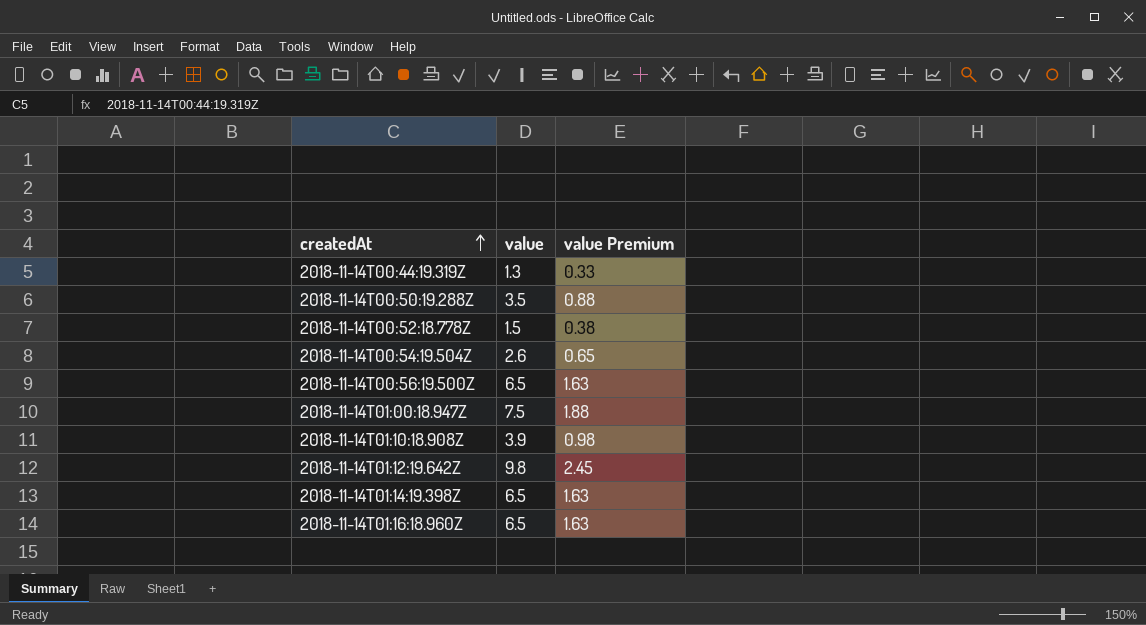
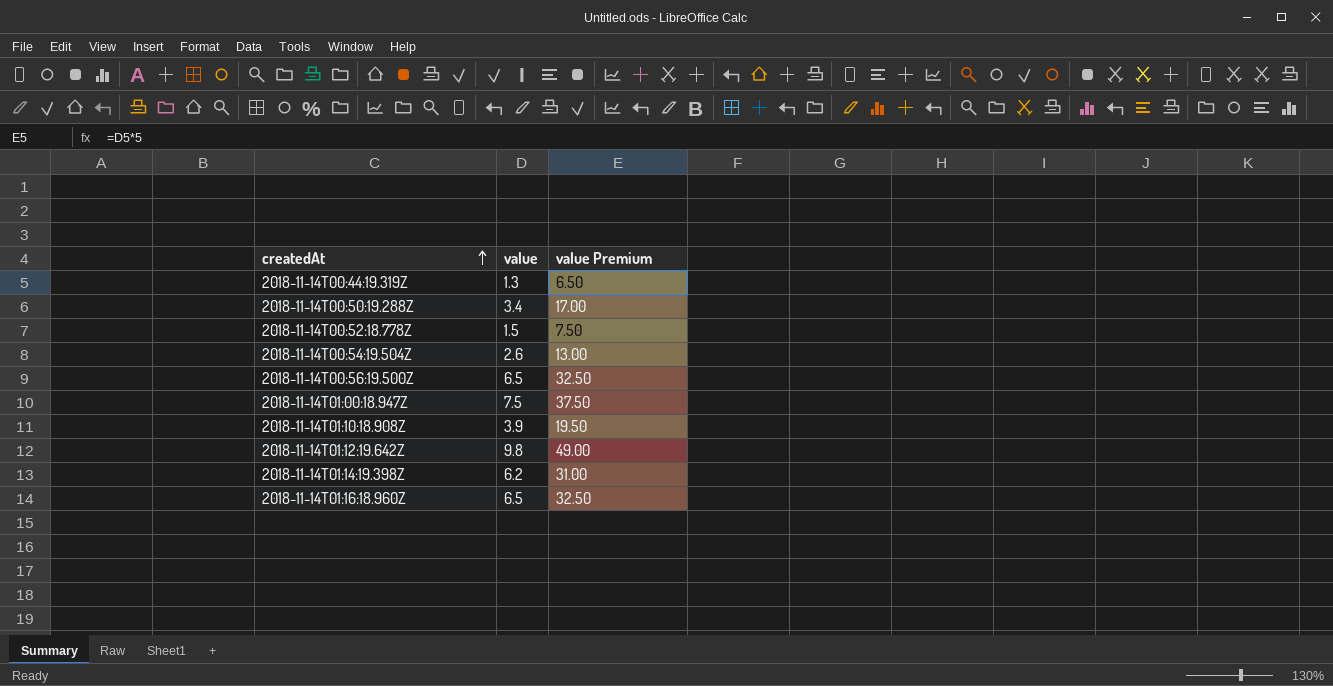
column value Premium | formula: [value] * 0.25 -> [value] * 5
2018-11-14T00:50:19.288Z | value: 3.5 -> 3.4
2018-11-14T01:14:19.398Z | value: 6.5 -> 6.2

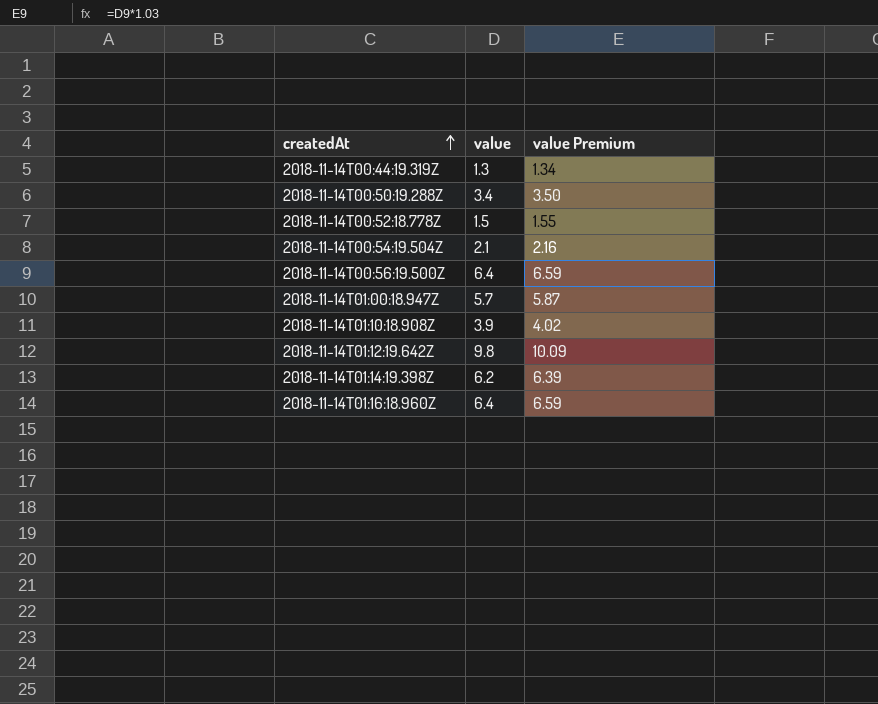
column value Premium | formula: [value] * 5 -> [value] * 1.03
2018-11-14T00:54:19.504Z | value: 2.6 -> 2.1
2018-11-14T00:56:19.500Z | value: 6.5 -> 6.4
2018-11-14T01:00:18.947Z | value: 7.5 -> 5.7
2018-11-14T01:16:18.960Z | value: 6.5 -> 6.4

